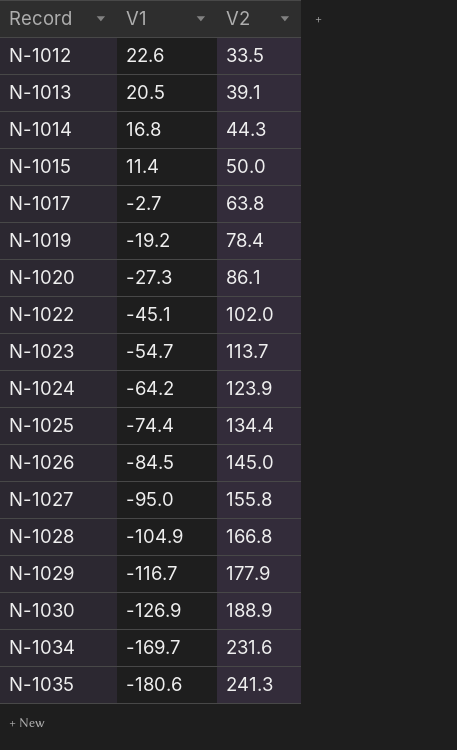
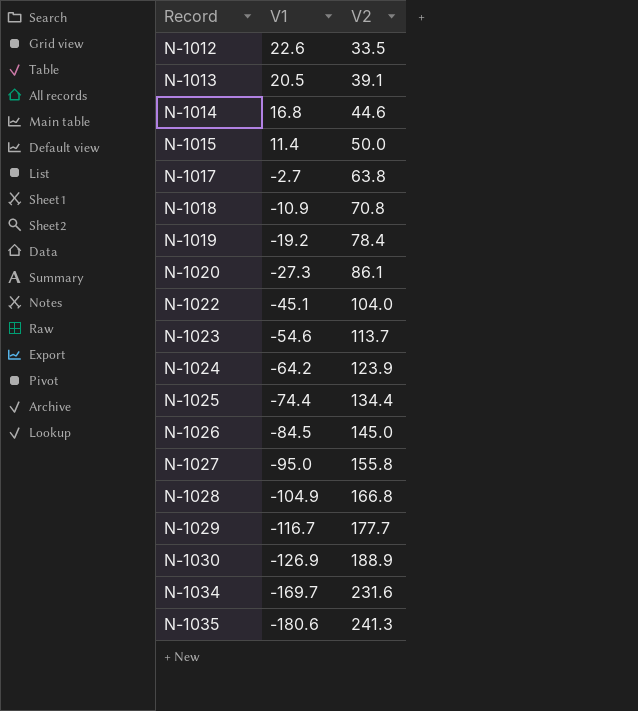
N-1014 | V2: 44.3 -> 44.6
row N-1018: none -> -10.9 | 70.8
N-1022 | V2: 102.0 -> 104.0
N-1023 | V1: -54.7 -> -54.6
N-1029 | V2: 177.9 -> 177.7

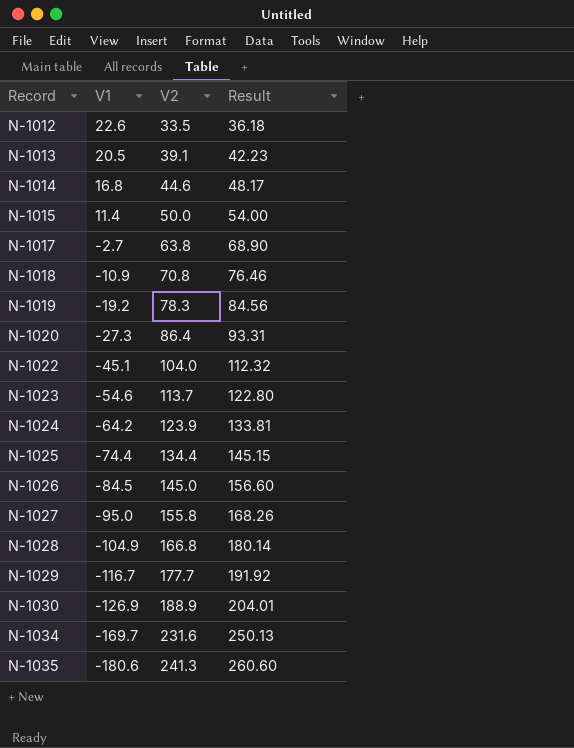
column Result | formula: none -> [V2] * 1.08
N-1019 | V2: 78.4 -> 78.3
N-1020 | V2: 86.1 -> 86.4

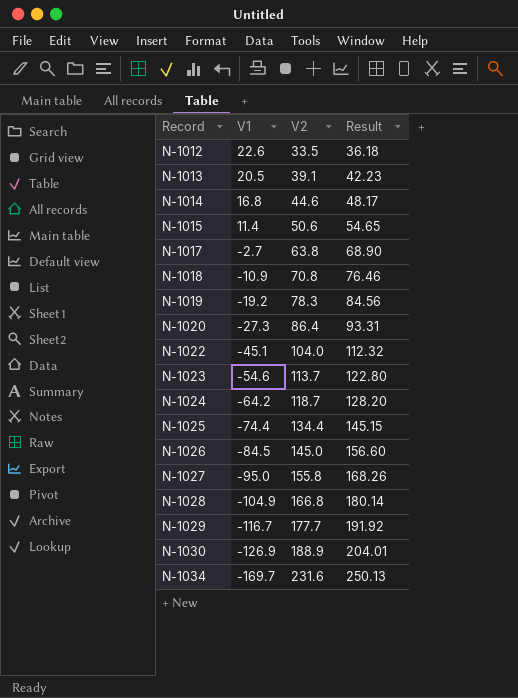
row N-1035: -180.6 | 241.3 | 260.60 -> none
N-1015 | V2: 50.0 -> 50.6
N-1015 | Result: 54.00 -> 54.65
N-1024 | V2: 123.9 -> 118.7
N-1024 | Result: 133.81 -> 128.20

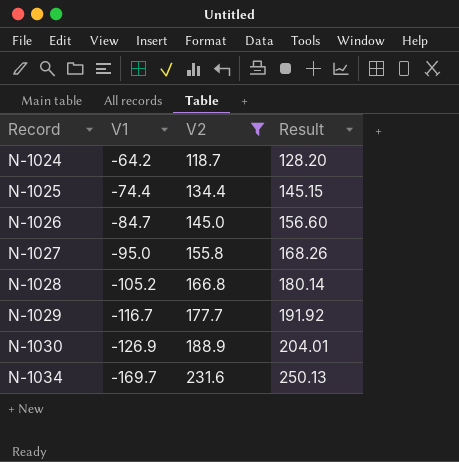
filter: none -> V2 >= 118.7
N-1026 | V1: -84.5 -> -84.7
N-1028 | V1: -104.9 -> -105.2

